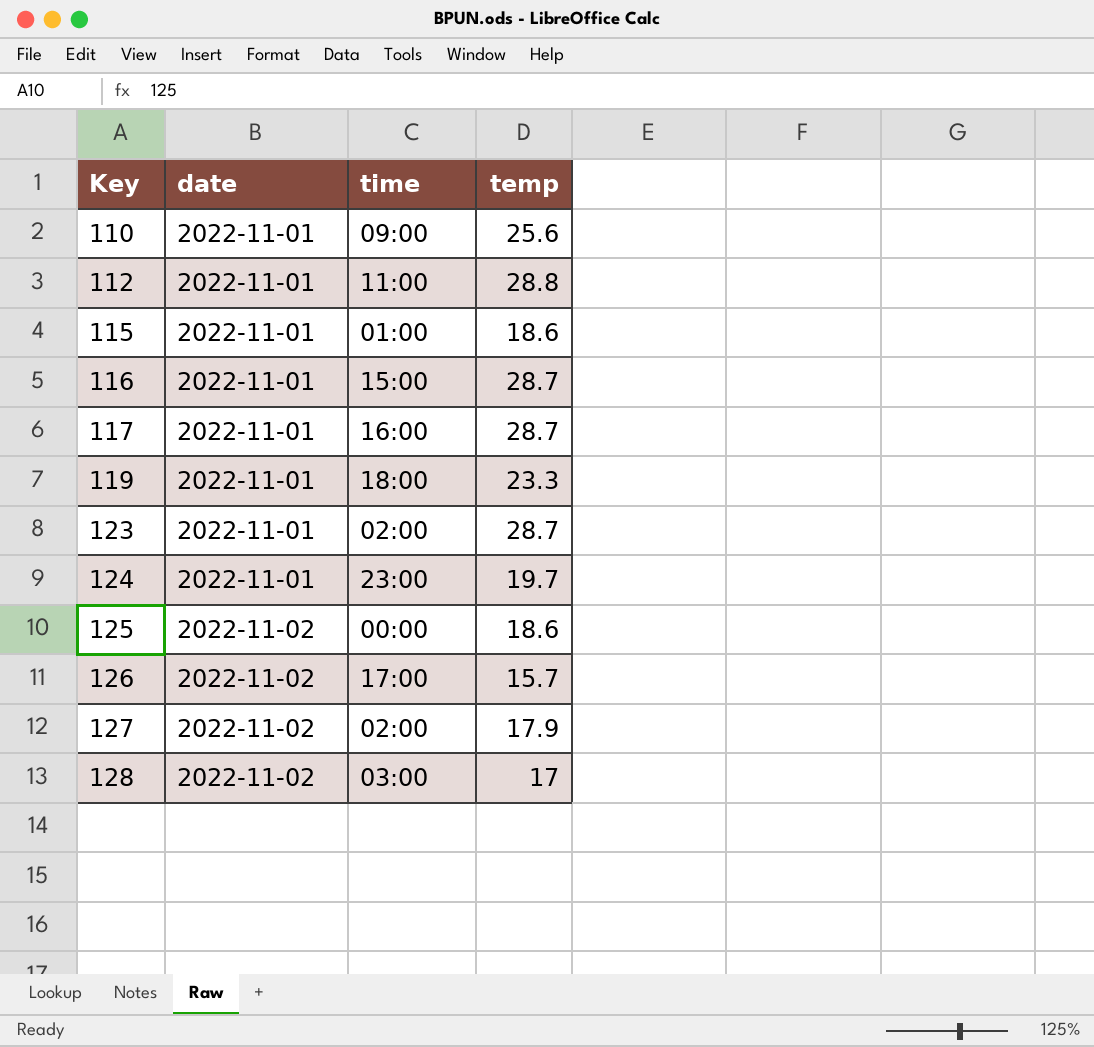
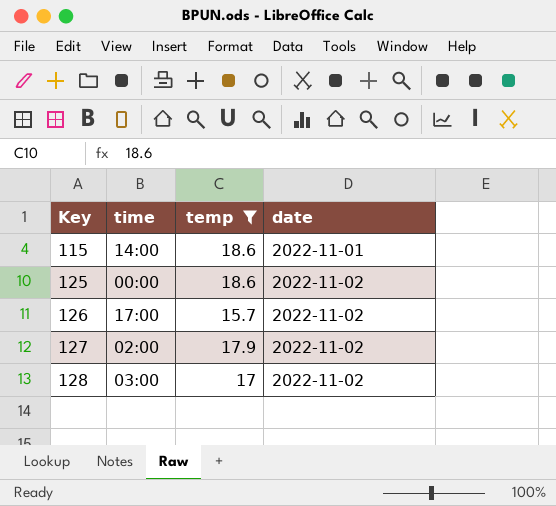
filter: none -> temp <= 18.6
column date | position: 2 -> 4
115 | time: 01:00 -> 14:00

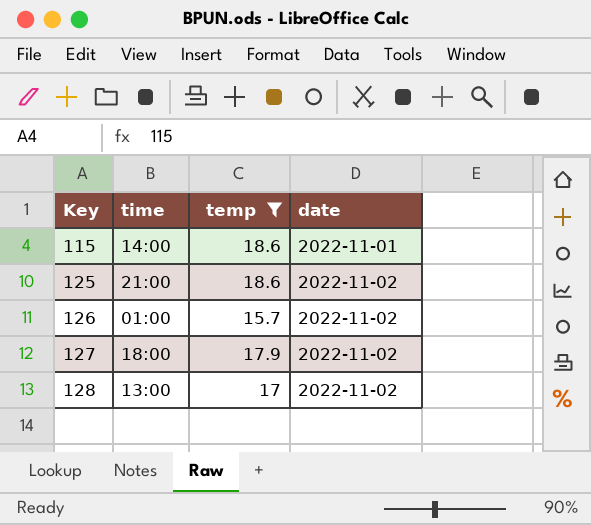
125 | time: 00:00 -> 21:00
126 | time: 17:00 -> 01:00
127 | time: 02:00 -> 18:00
128 | time: 03:00 -> 13:00

